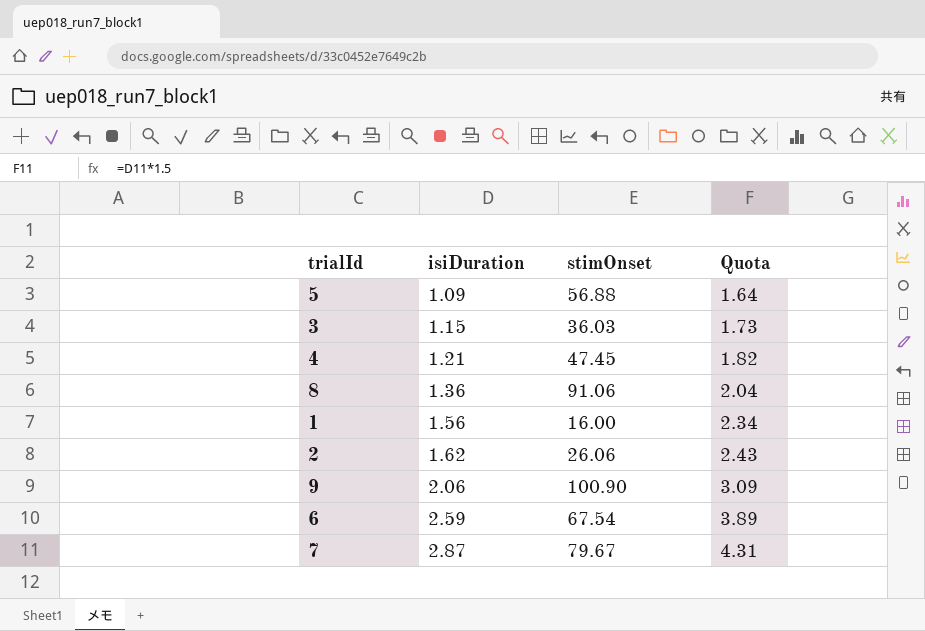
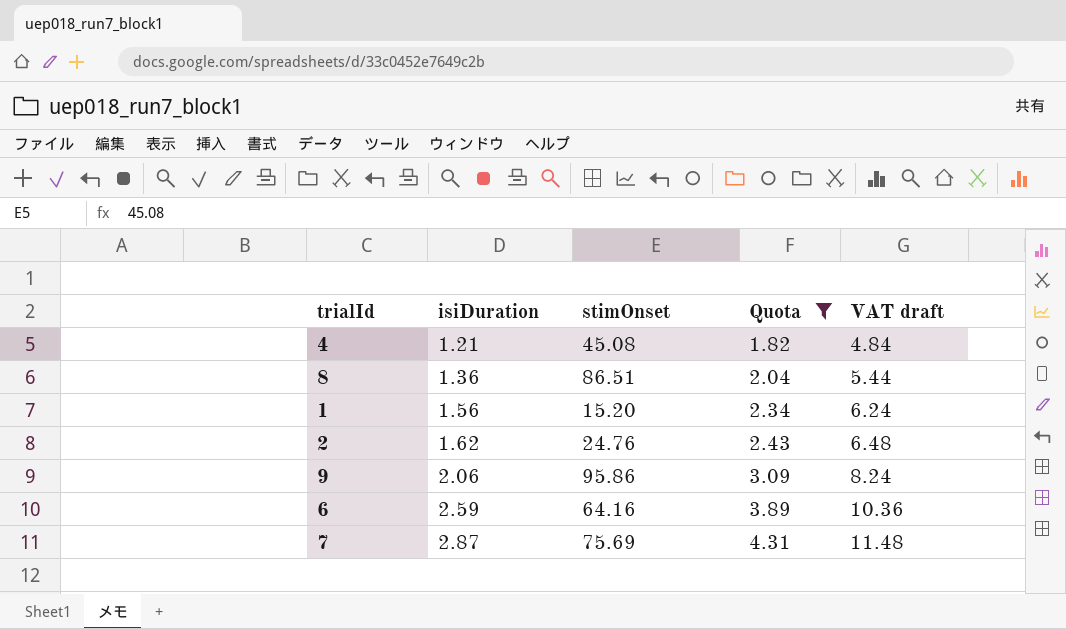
filter: none -> Quota >= 1.82
column VAT draft | formula: none -> [isiDuration] * 4
4 | stimOnset: 47.45 -> 45.08
8 | stimOnset: 91.06 -> 86.51
1 | stimOnset: 16.00 -> 15.20
2 | stimOnset: 26.06 -> 24.76
9 | stimOnset: 100.90 -> 95.86
6 | stimOnset: 67.54 -> 64.16
7 | stimOnset: 79.67 -> 75.69

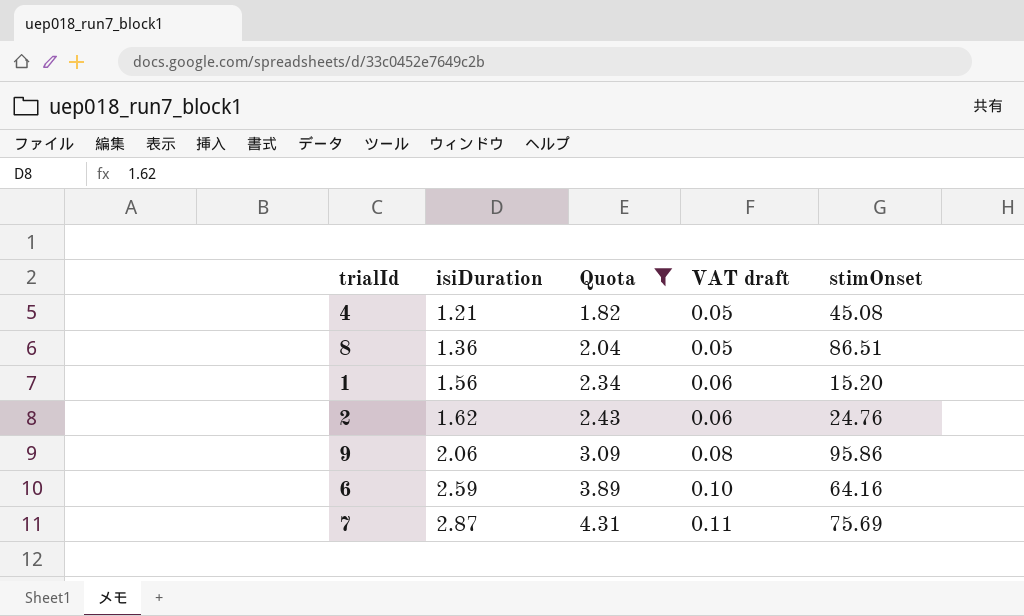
column VAT draft | formula: [isiDuration] * 4 -> [isiDuration] * 0.04
column stimOnset | position: 3 -> 5

